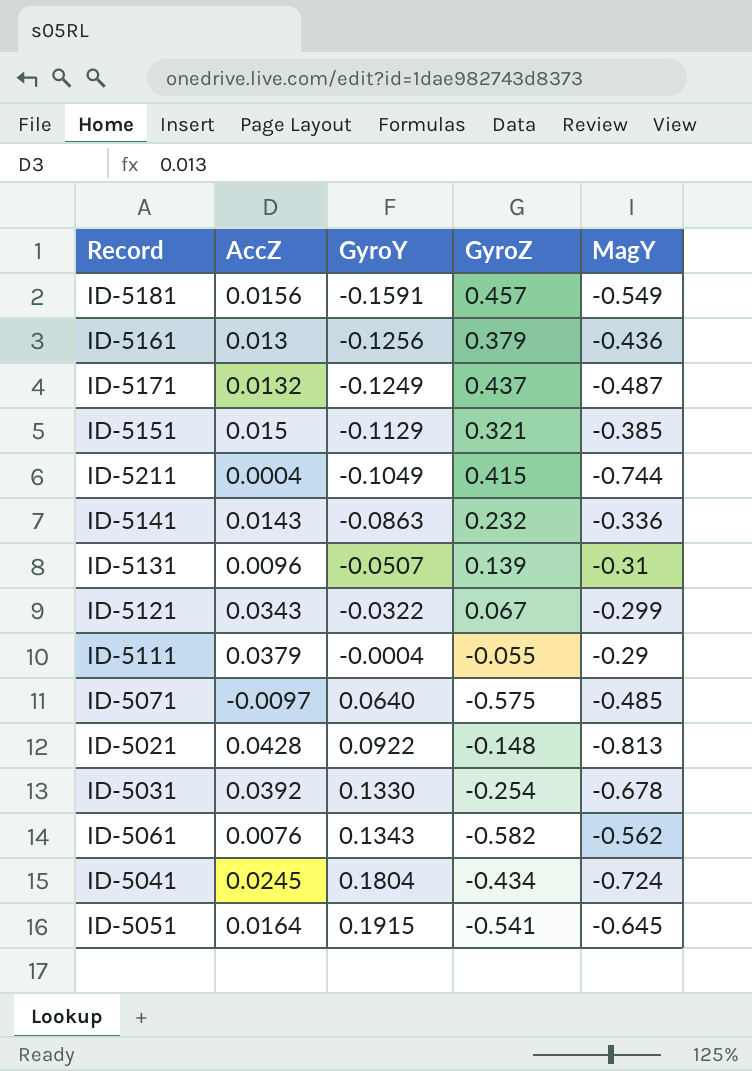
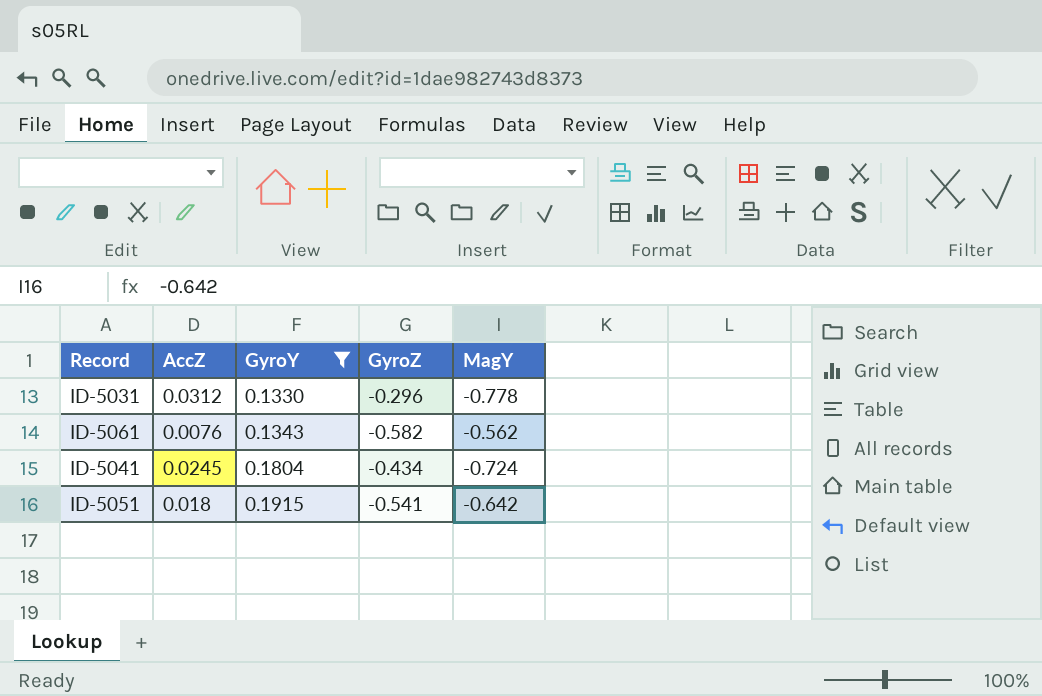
filter: none -> GyroY >= 0.1330
ID-5031 | AccZ: 0.0392 -> 0.0312
ID-5031 | GyroZ: -0.254 -> -0.296
ID-5031 | MagY: -0.678 -> -0.778
ID-5051 | AccZ: 0.0164 -> 0.018
ID-5051 | MagY: -0.645 -> -0.642

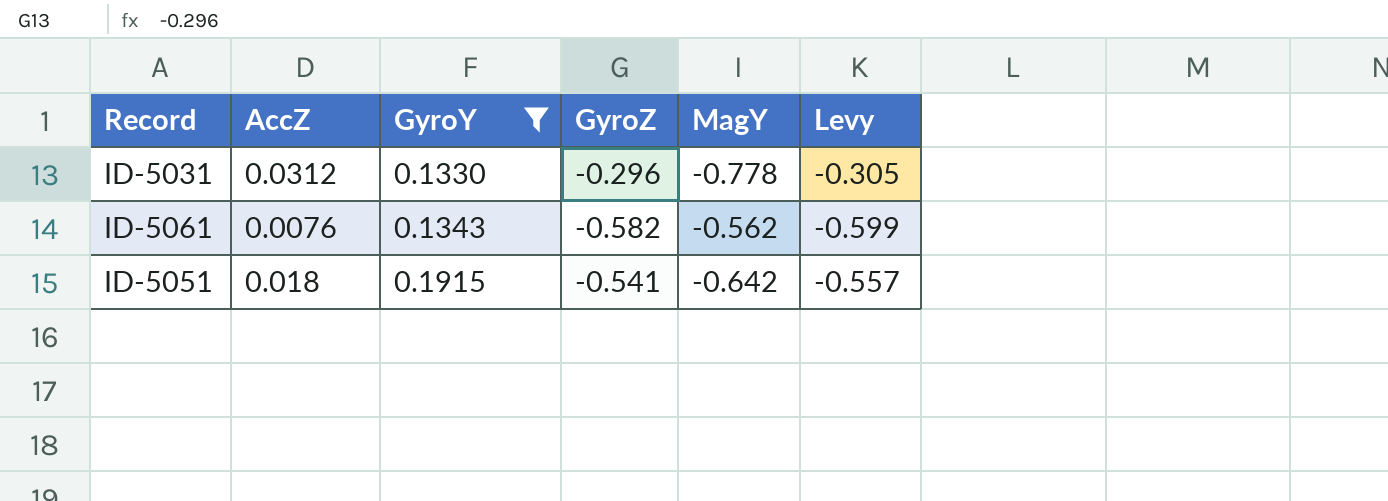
column Levy | formula: none -> [GyroZ] * 1.03
row ID-5041: 0.0245 | 0.1804 | -0.434 | -0.724 -> none

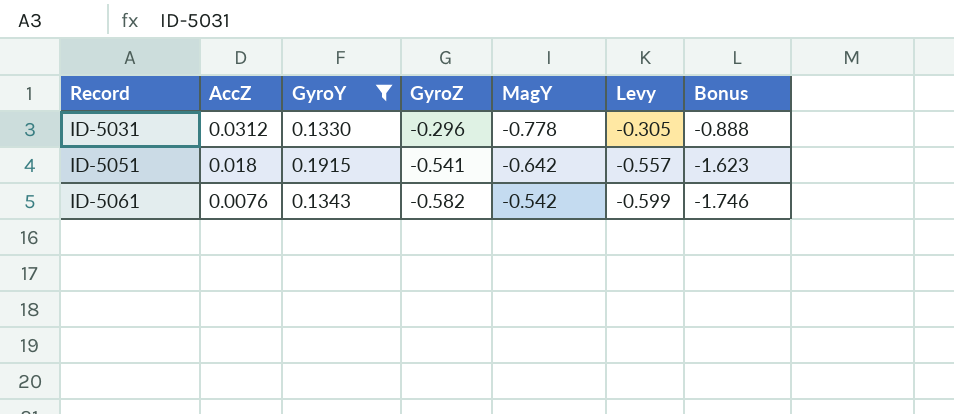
row order: GyroY ascending -> Record ascending
column Bonus | formula: none -> [GyroZ] * 3
ID-5061 | MagY: -0.562 -> -0.542

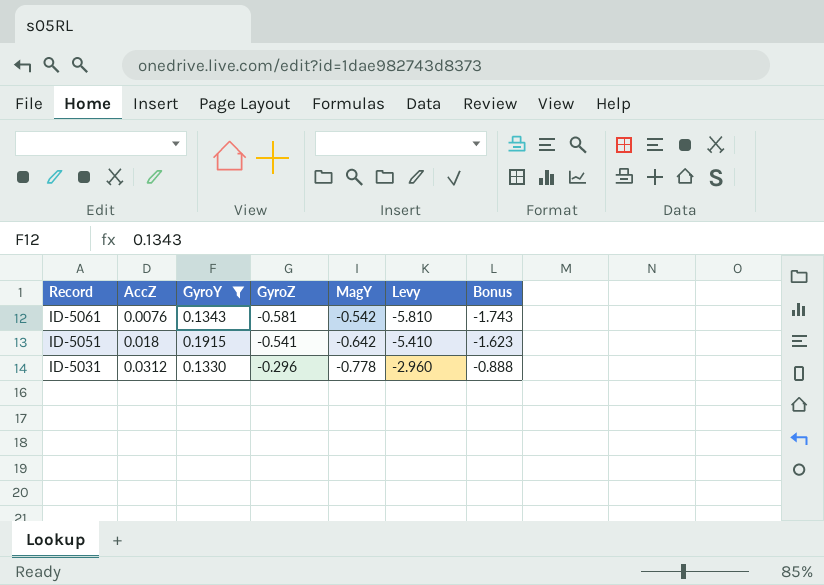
row order: Record ascending -> Record descending
column Levy | formula: [GyroZ] * 1.03 -> [GyroZ] * 10
ID-5061 | GyroZ: -0.582 -> -0.581
ID-5061 | Bonus: -1.746 -> -1.743

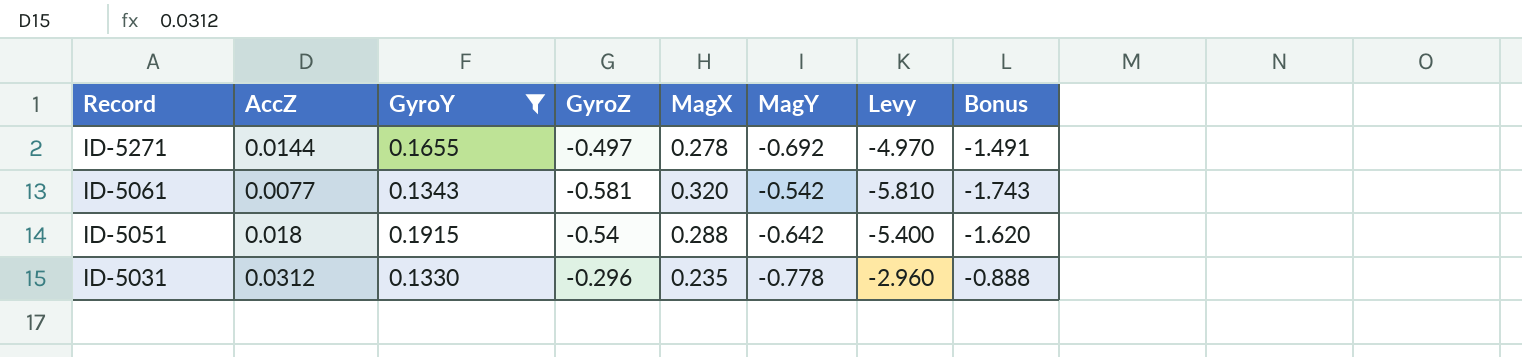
column MagX | position: none -> 5
row ID-5271: none -> 0.0144 | 0.1655 | -0.497 | 0.278 | -0.692 | -4.970 | -1.491
ID-5061 | AccZ: 0.0076 -> 0.0077
ID-5051 | GyroZ: -0.541 -> -0.54
ID-5051 | Levy: -5.410 -> -5.400
ID-5051 | Bonus: -1.623 -> -1.620

